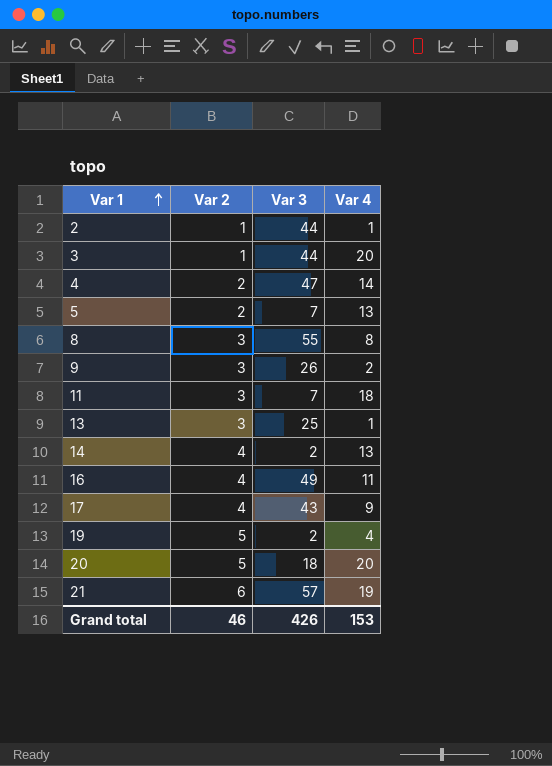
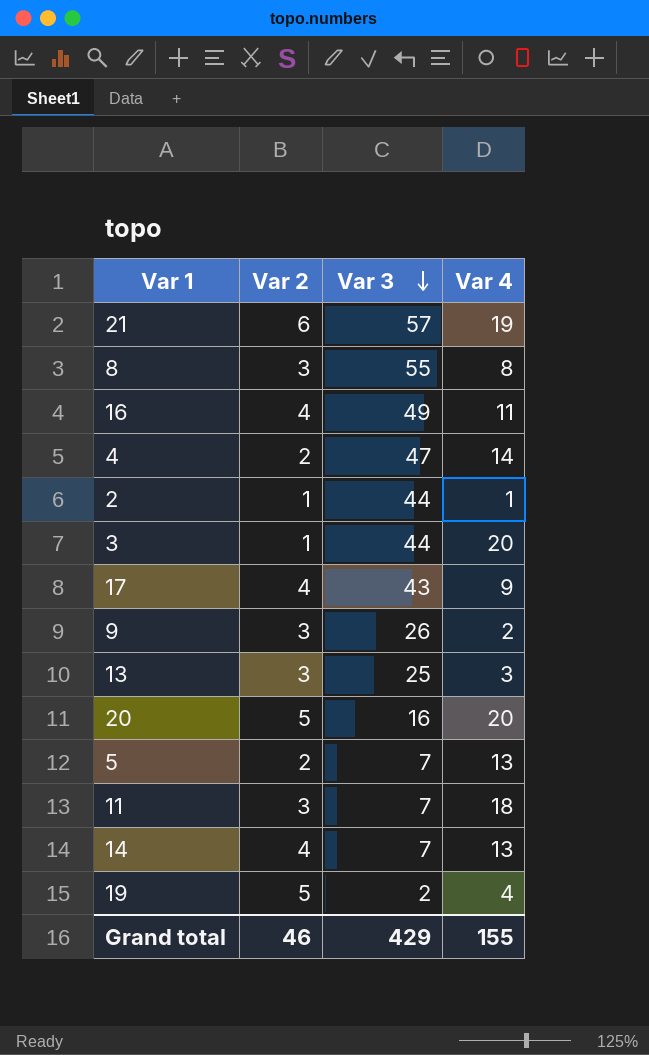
row order: Var 1 ascending -> Var 3 descending
13 | Var 4: 1 -> 3
20 | Var 3: 18 -> 16
14 | Var 3: 2 -> 7
Grand total | Var 3: 426 -> 429
Grand total | Var 4: 153 -> 155

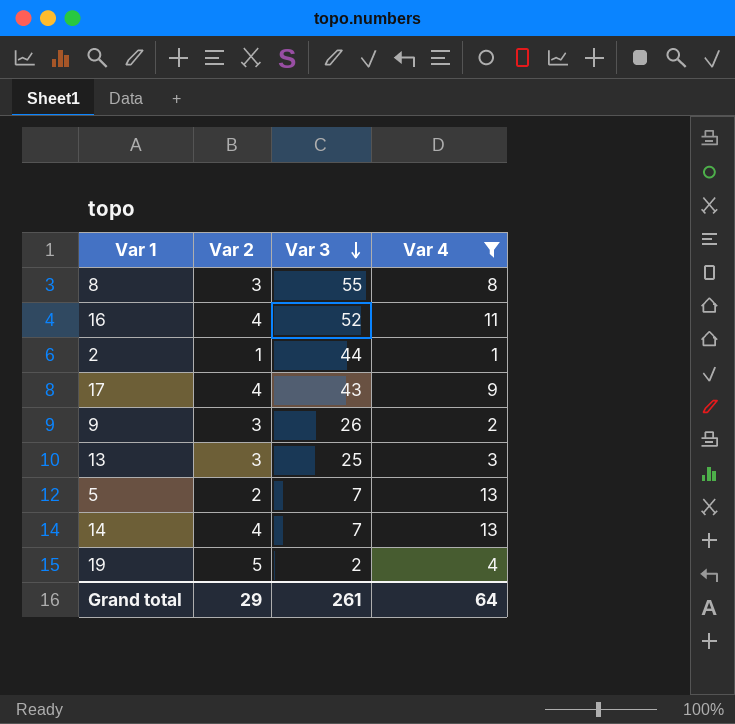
filter: none -> Var 4 <= 13
16 | Var 3: 49 -> 52
Grand total | Var 2: 46 -> 29
Grand total | Var 3: 429 -> 261
Grand total | Var 4: 155 -> 64

